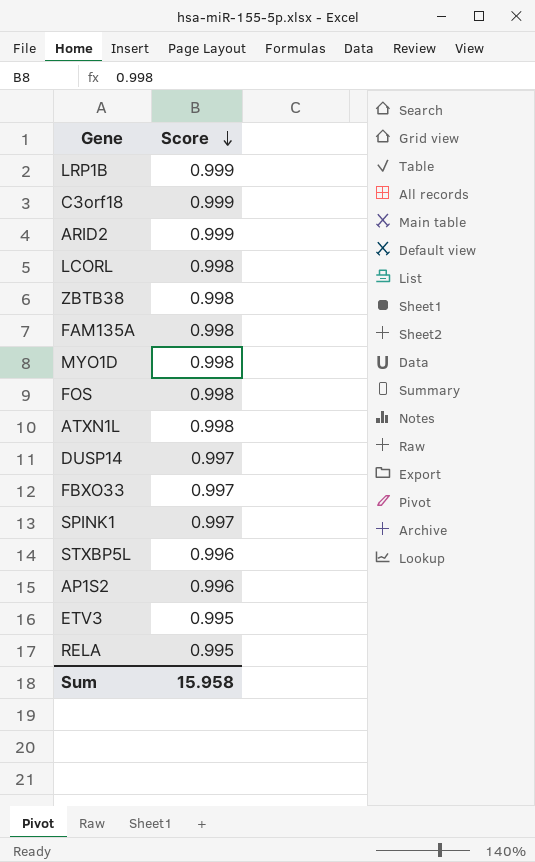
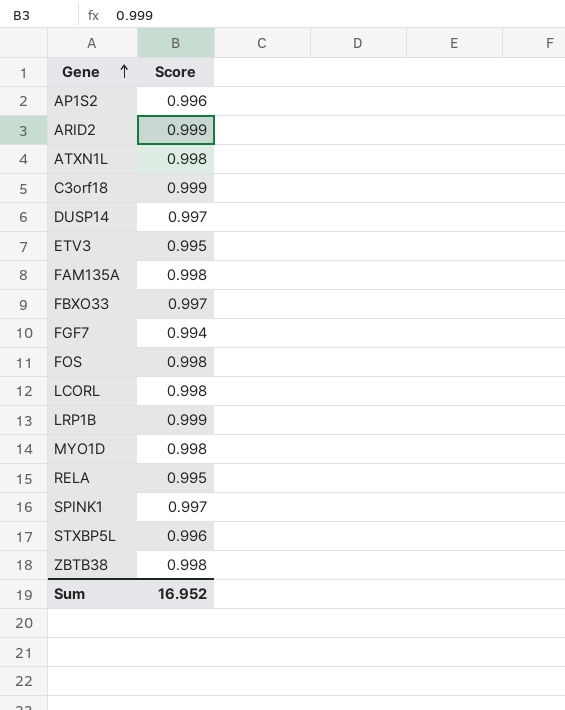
row order: Score descending -> Gene ascending
row FGF7: none -> 0.994
Sum | Score: 15.958 -> 16.952

